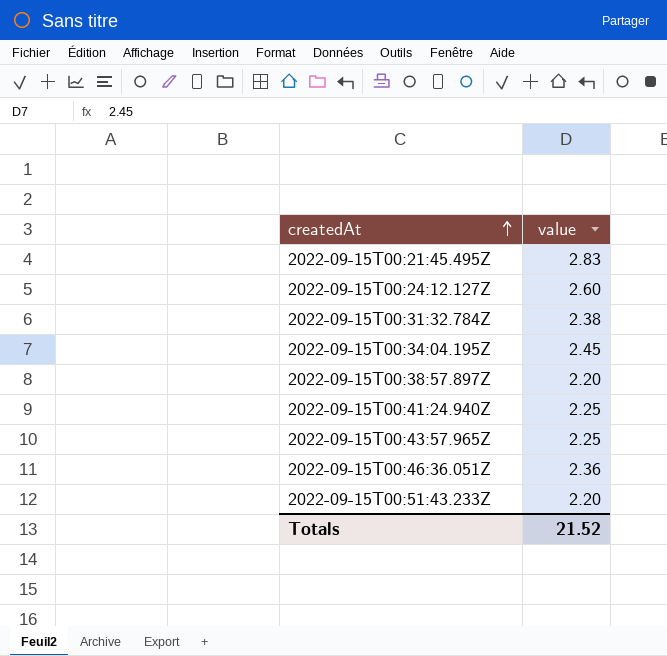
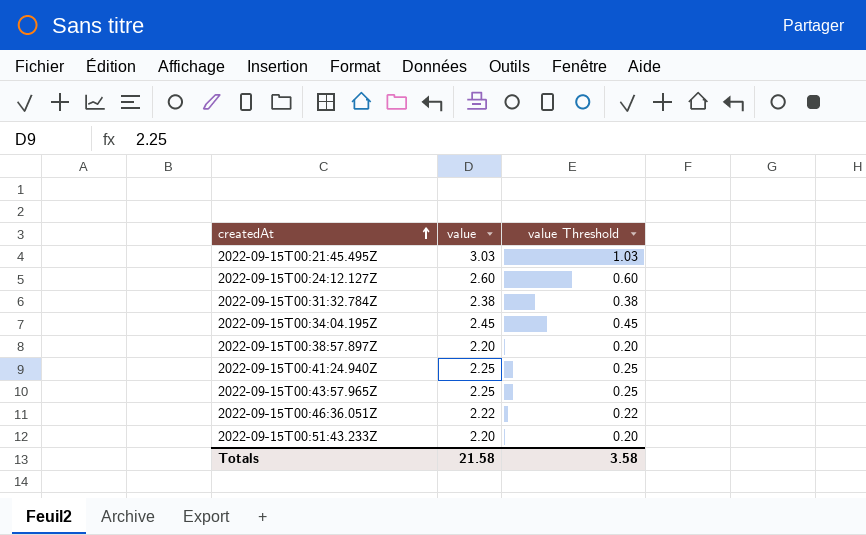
column value Threshold | formula: none -> [value] - 2
2022-09-15T00:21:45.495Z | value: 2.83 -> 3.03
2022-09-15T00:46:36.051Z | value: 2.36 -> 2.22
Totals | value: 21.52 -> 21.58

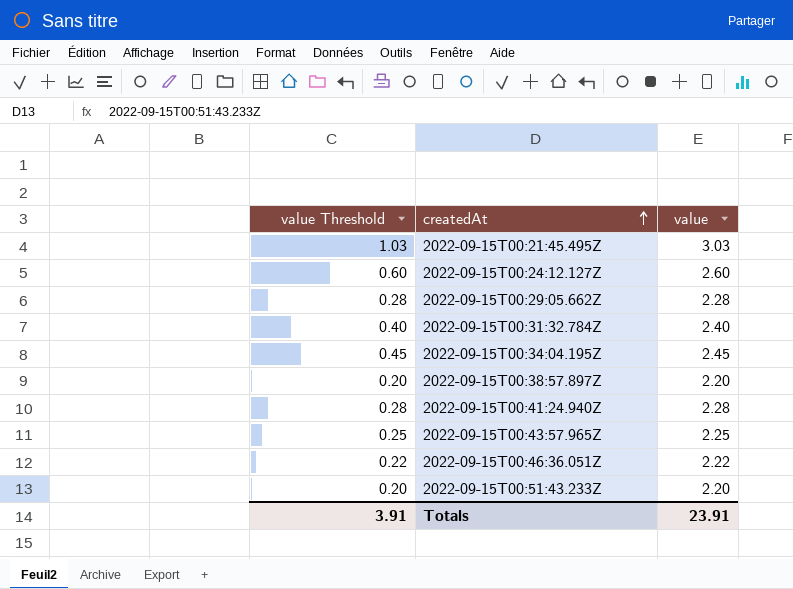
column value Threshold | position: 3 -> 1
row 2022-09-15T00:29:05.662Z: none -> 0.28 | 2.28
2022-09-15T00:31:32.784Z | value Threshold: 0.38 -> 0.40
2022-09-15T00:31:32.784Z | value: 2.38 -> 2.40
2022-09-15T00:41:24.940Z | value Threshold: 0.25 -> 0.28
2022-09-15T00:41:24.940Z | value: 2.25 -> 2.28
Totals | value Threshold: 3.58 -> 3.91
Totals | value: 21.58 -> 23.91

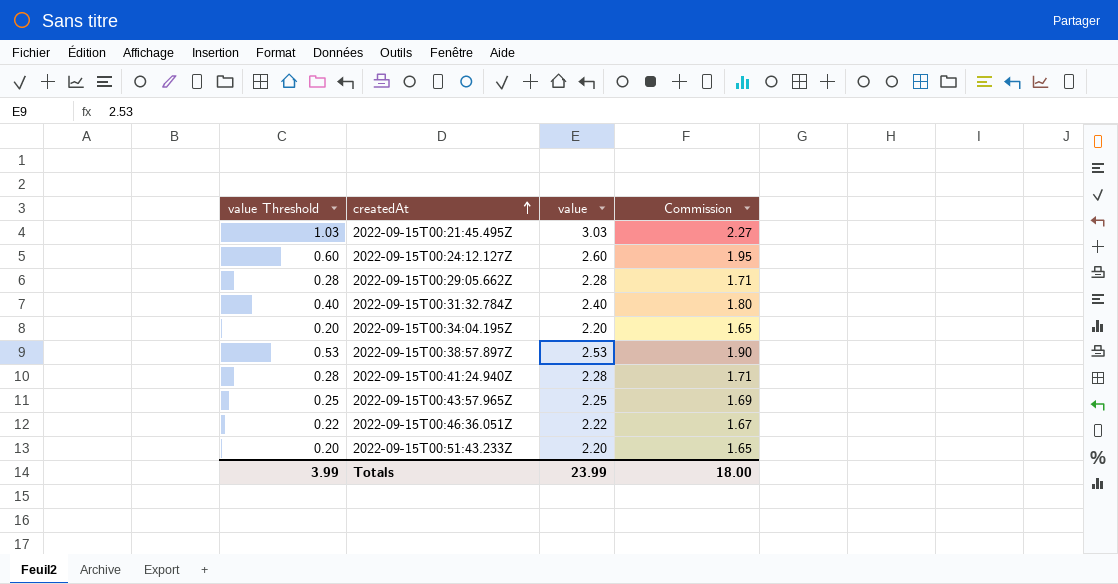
column Commission | formula: none -> [value] * 0.75
2022-09-15T00:34:04.195Z | value Threshold: 0.45 -> 0.20
2022-09-15T00:34:04.195Z | value: 2.45 -> 2.20
2022-09-15T00:38:57.897Z | value Threshold: 0.20 -> 0.53
2022-09-15T00:38:57.897Z | value: 2.20 -> 2.53
Totals | value Threshold: 3.91 -> 3.99
Totals | value: 23.91 -> 23.99

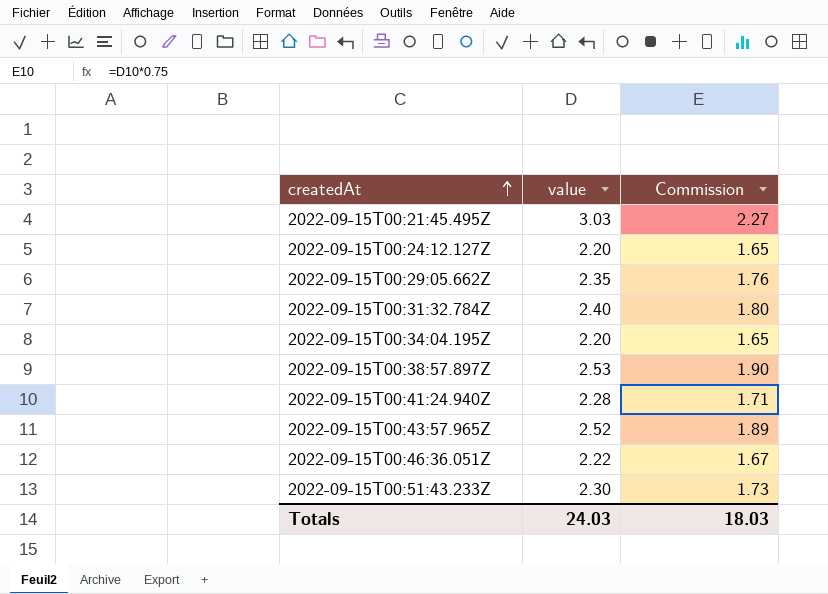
column value Threshold | formula: [value] - 2 -> none
2022-09-15T00:24:12.127Z | value: 2.60 -> 2.20
2022-09-15T00:24:12.127Z | Commission: 1.95 -> 1.65
2022-09-15T00:29:05.662Z | value: 2.28 -> 2.35
2022-09-15T00:29:05.662Z | Commission: 1.71 -> 1.76
2022-09-15T00:43:57.965Z | value: 2.25 -> 2.52
2022-09-15T00:43:57.965Z | Commission: 1.69 -> 1.89
2022-09-15T00:51:43.233Z | value: 2.20 -> 2.30
2022-09-15T00:51:43.233Z | Commission: 1.65 -> 1.73
Totals | value: 23.99 -> 24.03
Totals | Commission: 18.00 -> 18.03

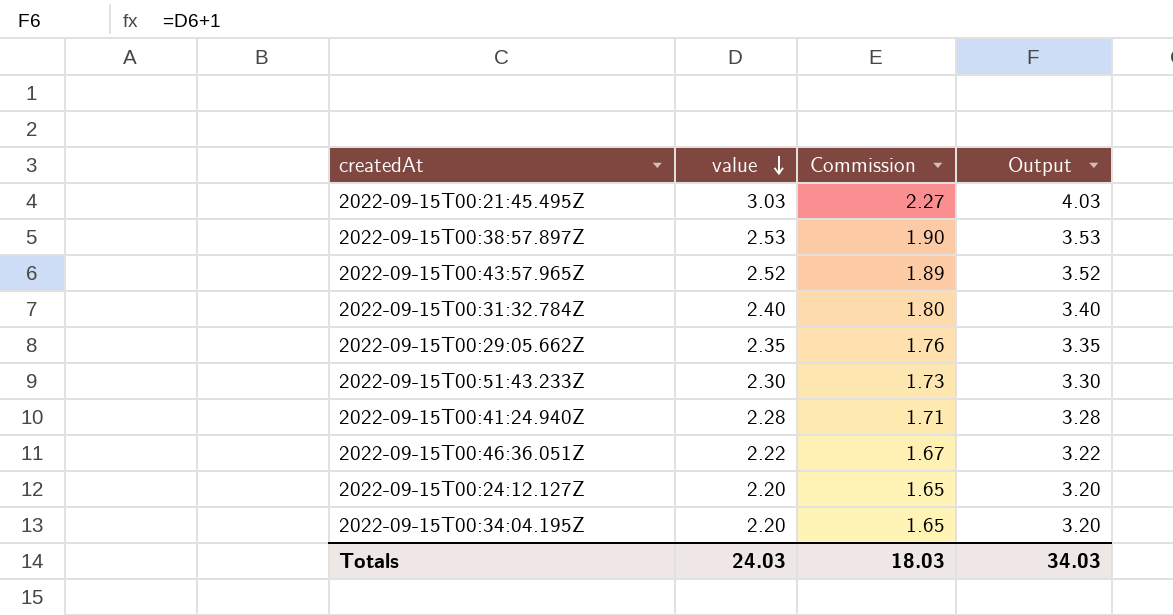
row order: createdAt ascending -> value descending
column Output | formula: none -> [value] + 1

